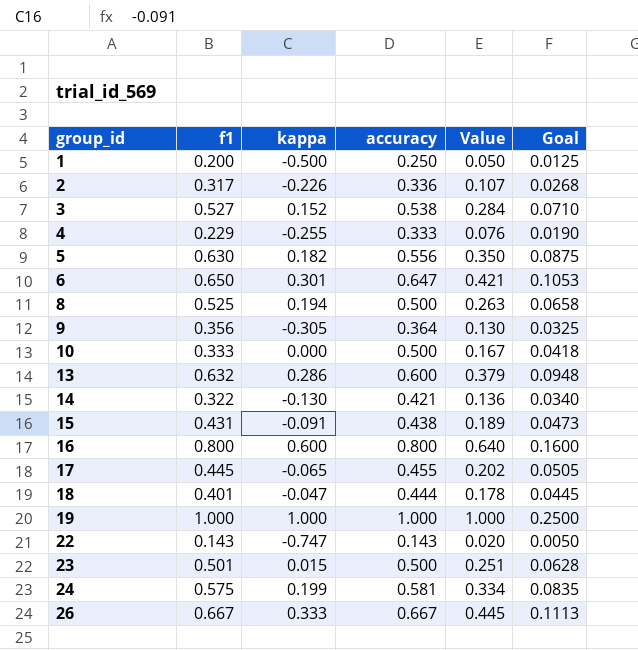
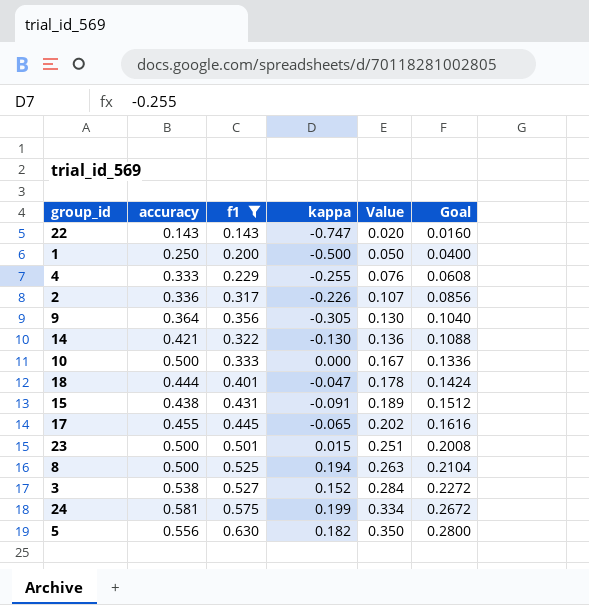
filter: none -> f1 <= 0.630
row order: group_id ascending -> Value ascending
column accuracy | position: 4 -> 2
column Goal | formula: [Value] * 0.25 -> [Value] * 0.8

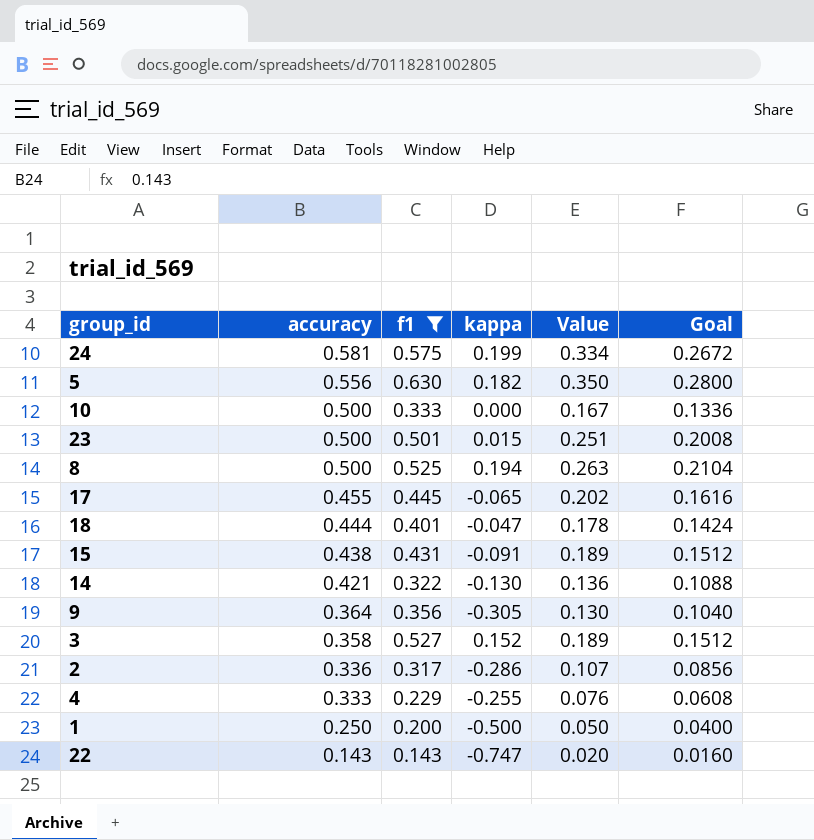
row order: Value ascending -> accuracy descending
3 | accuracy: 0.538 -> 0.358
3 | Value: 0.284 -> 0.189
3 | Goal: 0.2272 -> 0.1512
2 | kappa: -0.226 -> -0.286

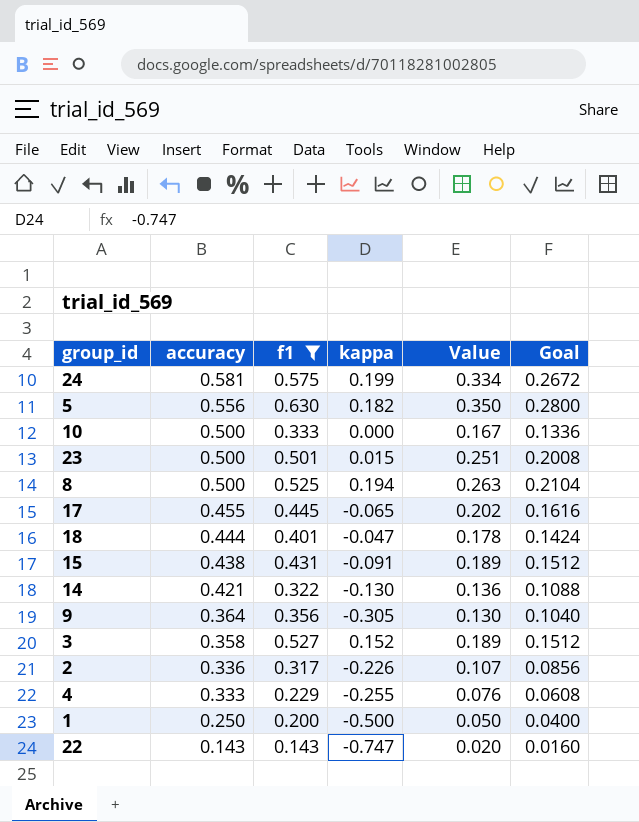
2 | kappa: -0.286 -> -0.226

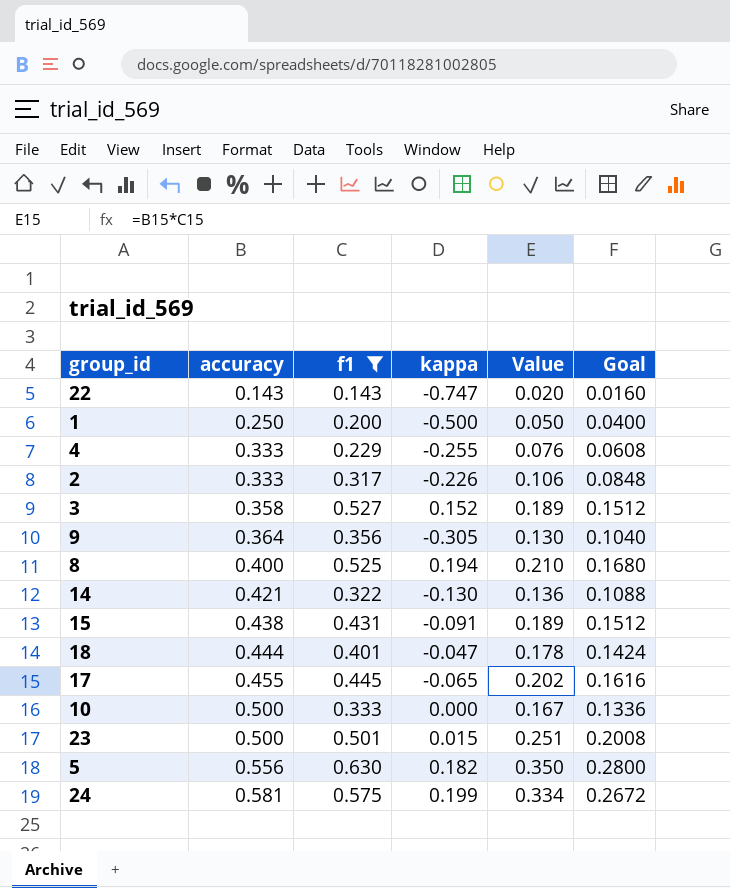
row order: accuracy descending -> accuracy ascending
2 | accuracy: 0.336 -> 0.333
2 | Value: 0.107 -> 0.106
2 | Goal: 0.0856 -> 0.0848
8 | accuracy: 0.500 -> 0.400
8 | Value: 0.263 -> 0.210
8 | Goal: 0.2104 -> 0.1680

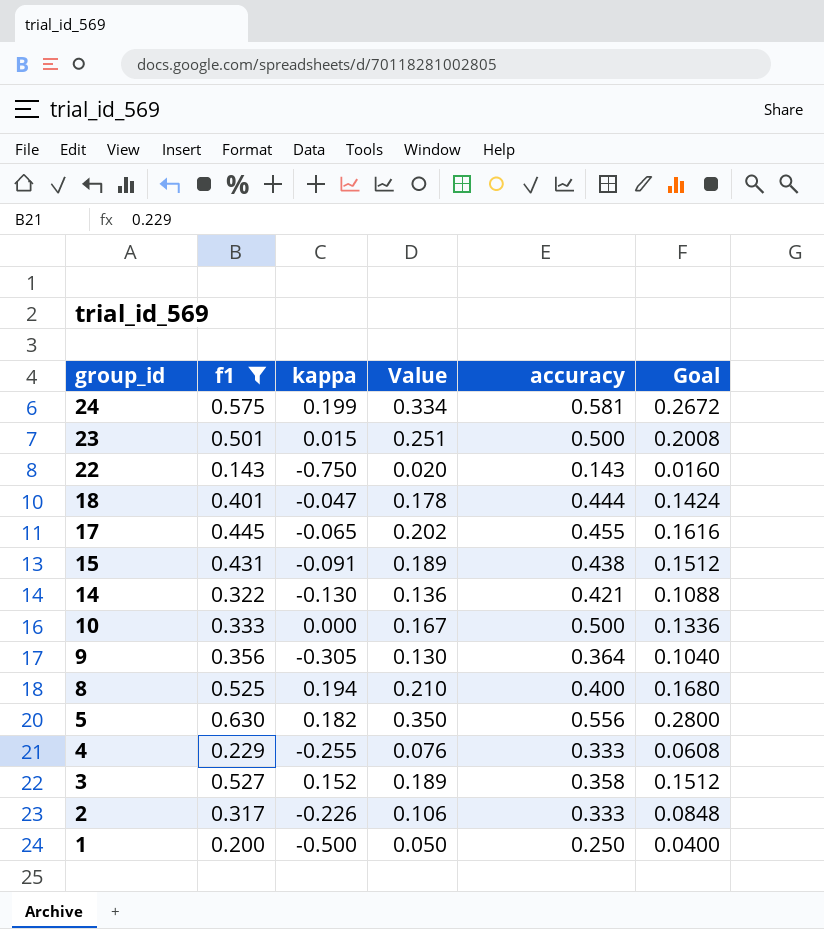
row order: accuracy ascending -> group_id descending
column accuracy | position: 2 -> 5
22 | kappa: -0.747 -> -0.750

